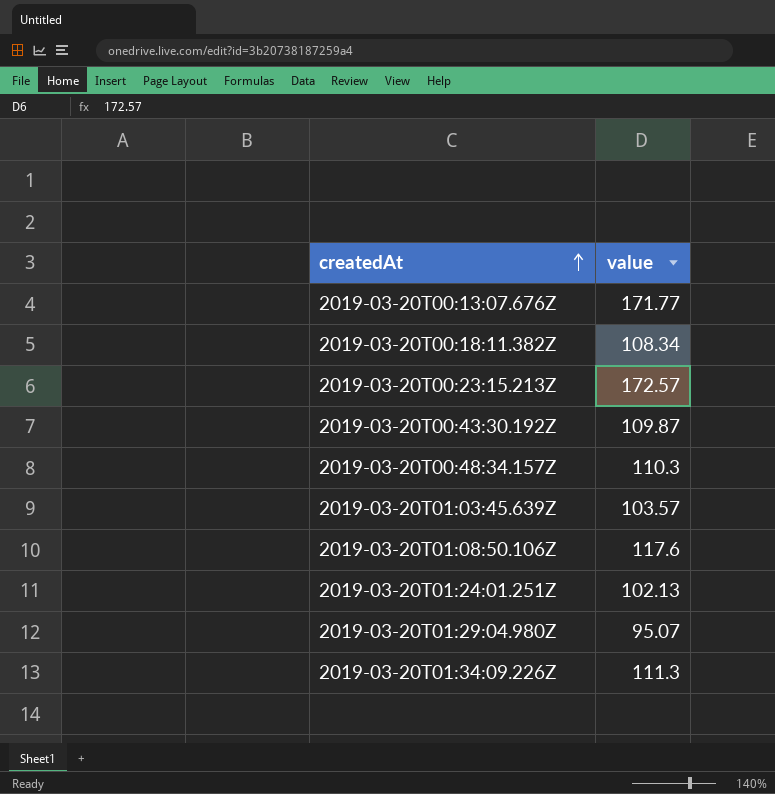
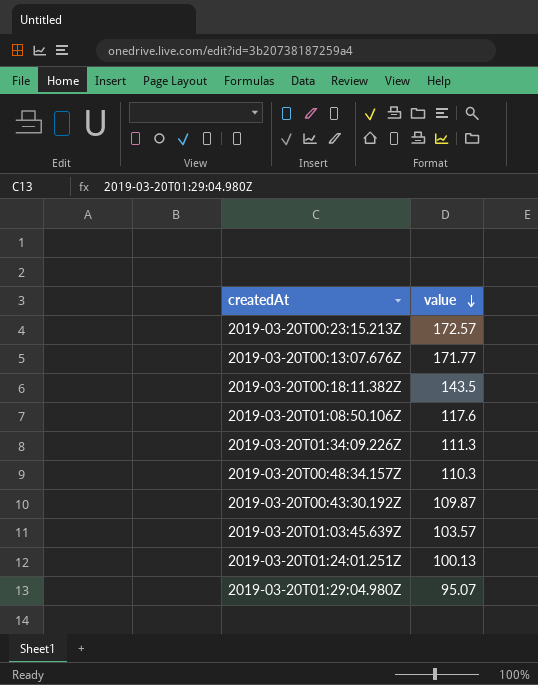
row order: createdAt ascending -> value descending
2019-03-20T00:18:11.382Z | value: 108.34 -> 143.5
2019-03-20T01:24:01.251Z | value: 102.13 -> 100.13

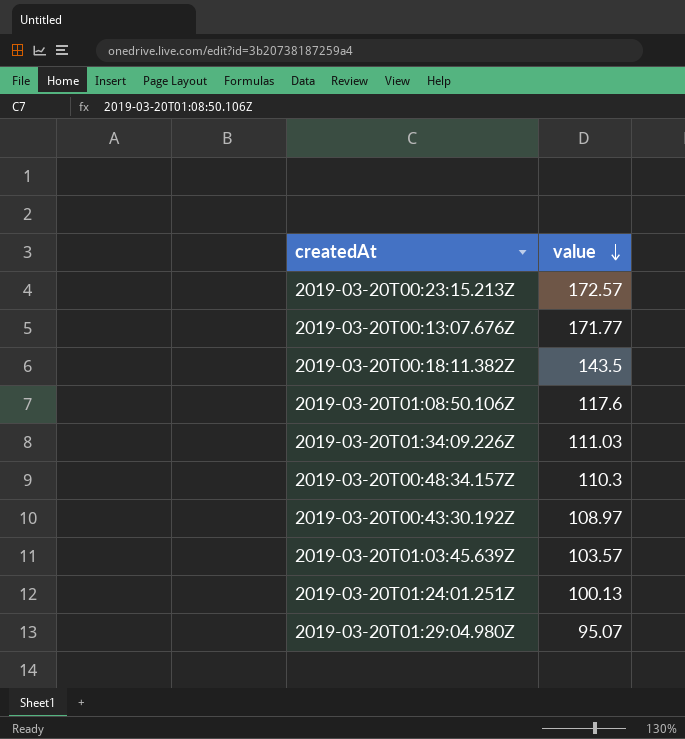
2019-03-20T01:34:09.226Z | value: 111.3 -> 111.03
2019-03-20T00:43:30.192Z | value: 109.87 -> 108.97

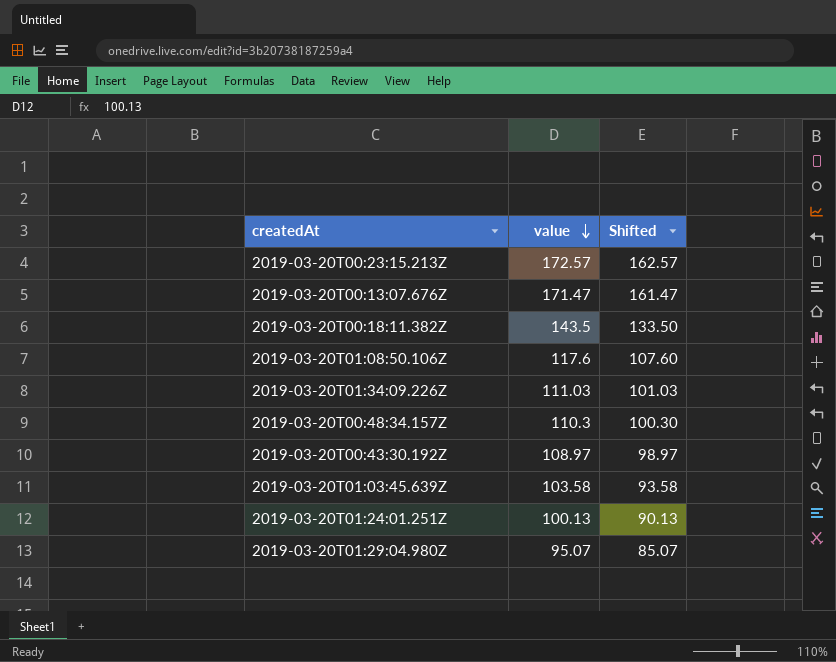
column Shifted | formula: none -> [value] - 10
2019-03-20T00:13:07.676Z | value: 171.77 -> 171.47
2019-03-20T01:03:45.639Z | value: 103.57 -> 103.58

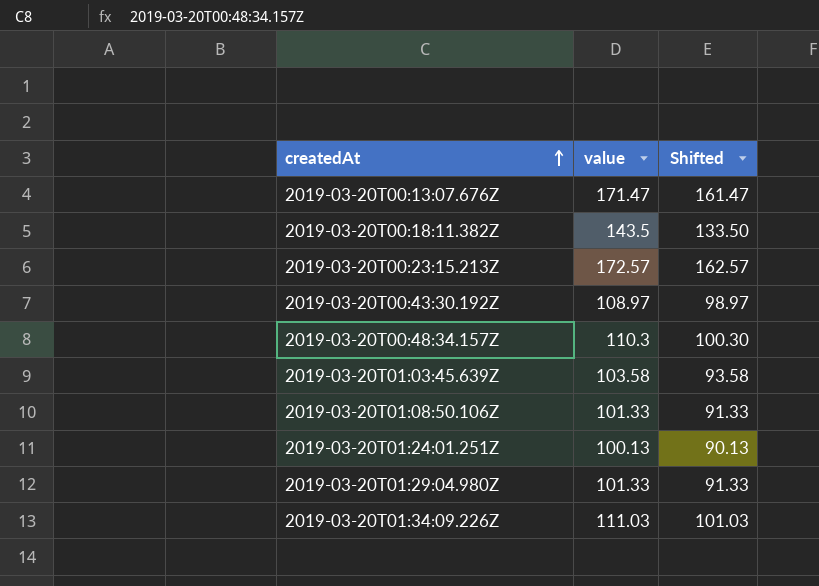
row order: value descending -> createdAt ascending
2019-03-20T01:08:50.106Z | value: 117.6 -> 101.33
2019-03-20T01:08:50.106Z | Shifted: 107.60 -> 91.33
2019-03-20T01:29:04.980Z | value: 95.07 -> 101.33
2019-03-20T01:29:04.980Z | Shifted: 85.07 -> 91.33

